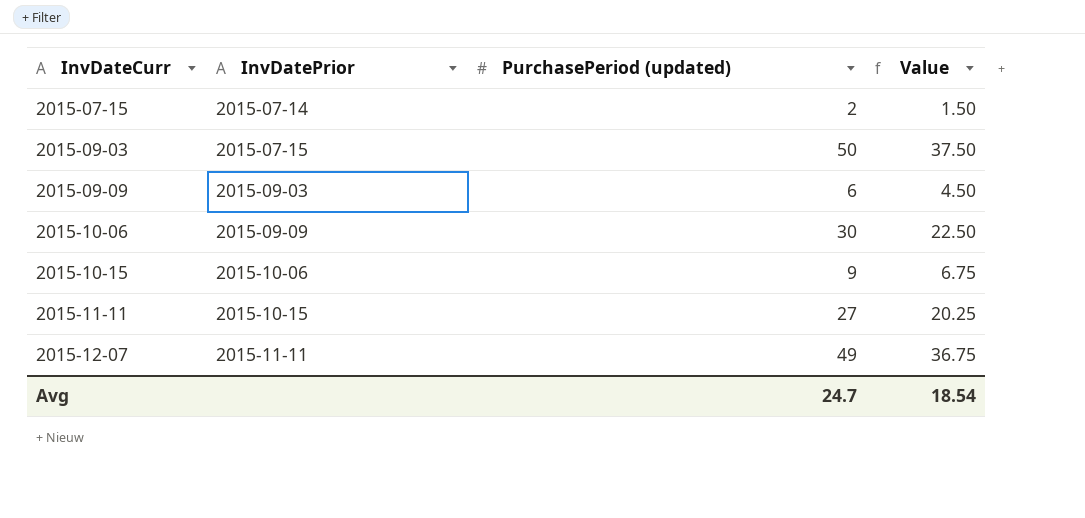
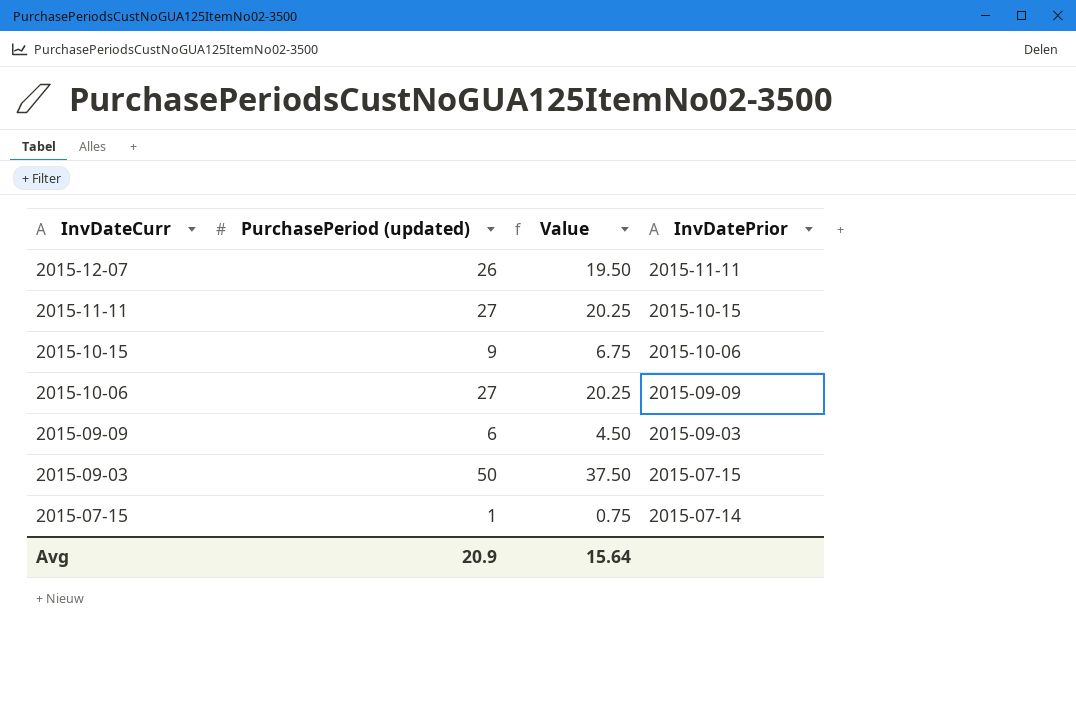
row order: InvDateCurr ascending -> InvDateCurr descending
column InvDatePrior | position: 2 -> 4
2015-12-07 | PurchasePeriod (updated): 49 -> 26
2015-12-07 | Value: 36.75 -> 19.50
2015-10-06 | PurchasePeriod (updated): 30 -> 27
2015-10-06 | Value: 22.50 -> 20.25
2015-07-15 | PurchasePeriod (updated): 2 -> 1
2015-07-15 | Value: 1.50 -> 0.75
Avg | PurchasePeriod (updated): 24.7 -> 20.9
Avg | Value: 18.54 -> 15.64

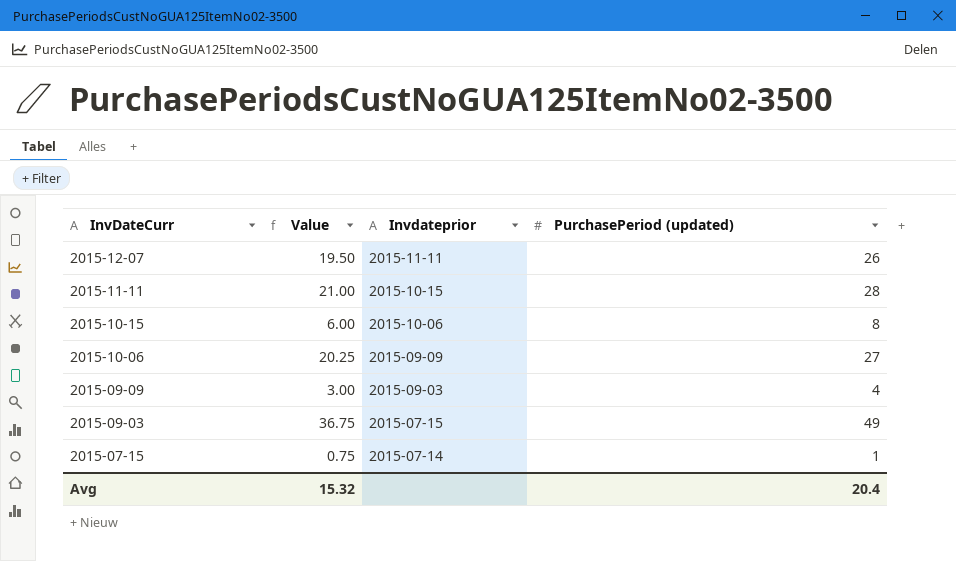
column name: InvDatePrior -> Invdateprior
column PurchasePeriod (updated) | position: 2 -> 4
2015-11-11 | Value: 20.25 -> 21.00
2015-11-11 | PurchasePeriod (updated): 27 -> 28
2015-10-15 | Value: 6.75 -> 6.00
2015-10-15 | PurchasePeriod (updated): 9 -> 8
2015-09-09 | Value: 4.50 -> 3.00
2015-09-09 | PurchasePeriod (updated): 6 -> 4
2015-09-03 | Value: 37.50 -> 36.75
2015-09-03 | PurchasePeriod (updated): 50 -> 49
Avg | Value: 15.64 -> 15.32
Avg | PurchasePeriod (updated): 20.9 -> 20.4

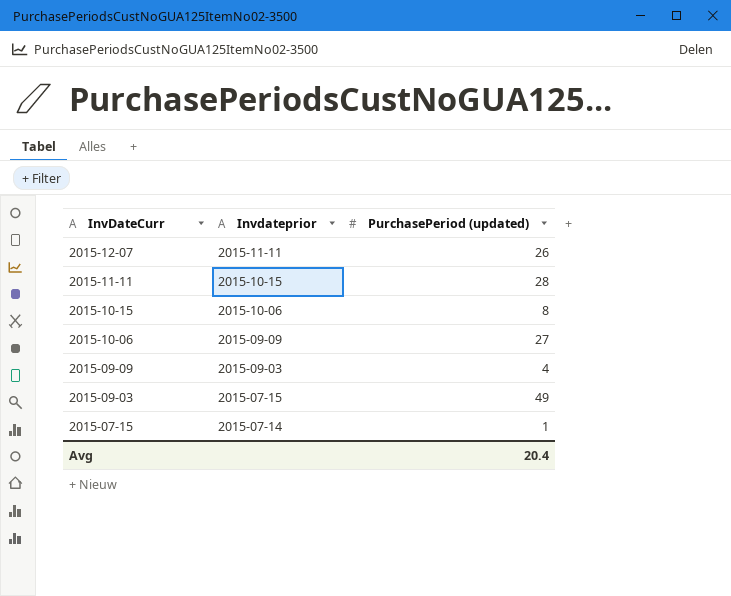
column Value | formula: [PurchasePeriod (updated)] * 0.75 -> none

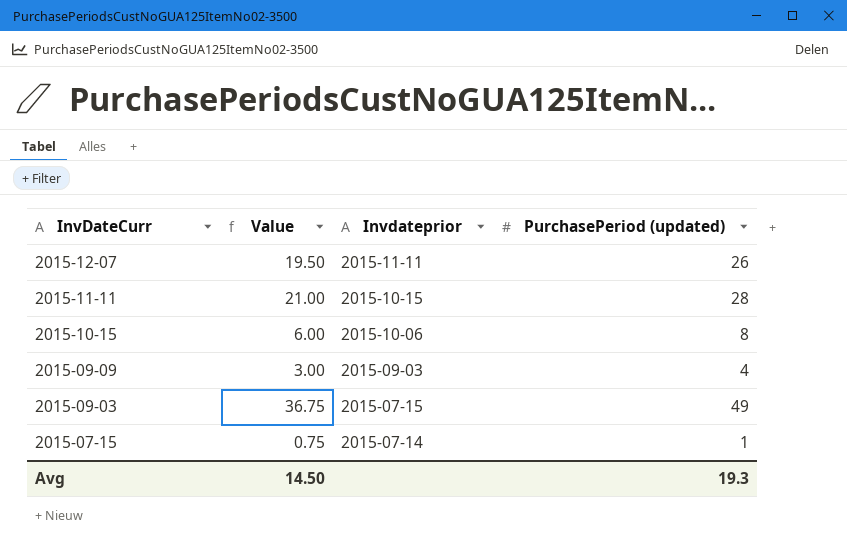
column Value | formula: none -> [PurchasePeriod (updated)] * 0.75
row 2015-10-06: 2015-09-09 | 27 -> none
Avg | PurchasePeriod (updated): 20.4 -> 19.3

